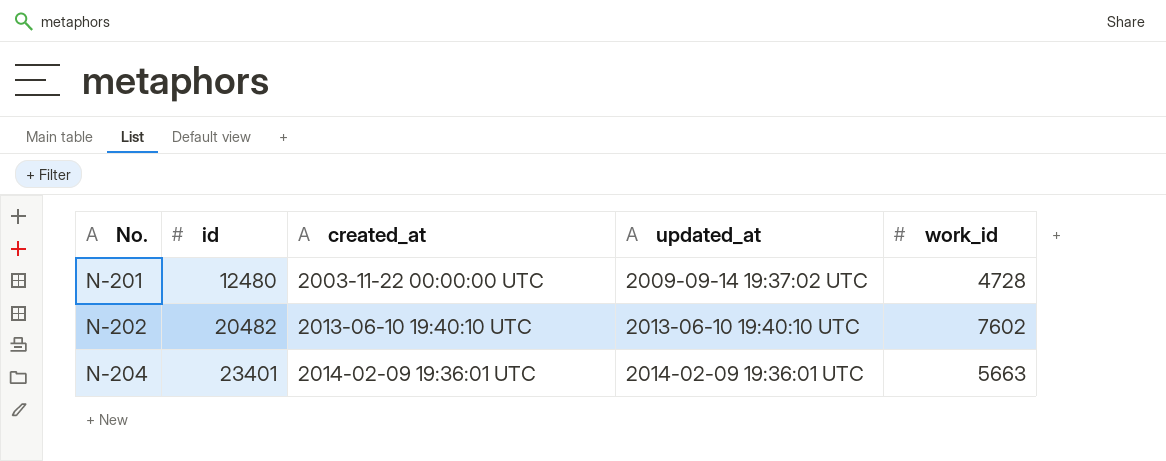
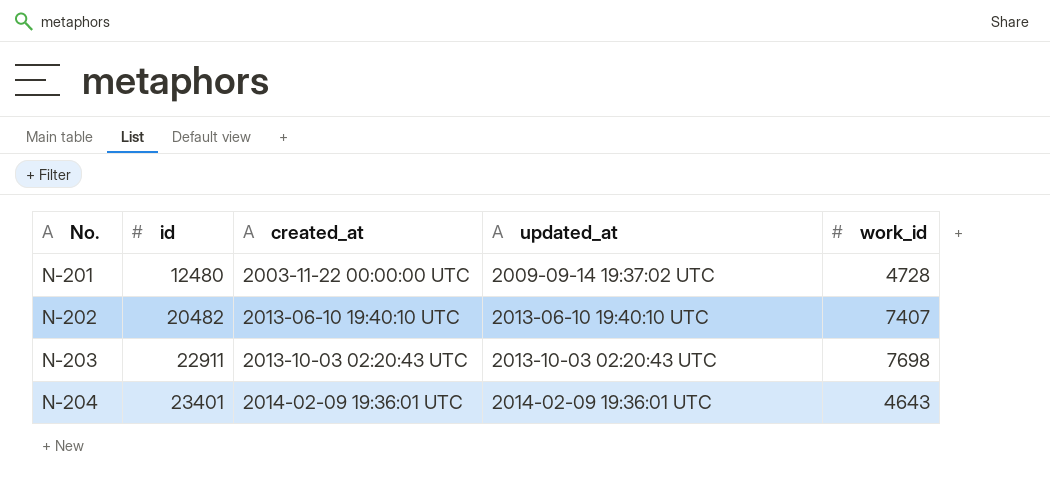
N-202 | work_id: 7602 -> 7407
row N-203: none -> 22911 | 2013-10-03 02:20:43 UTC | 2013-10-03 02:20:43 UTC | 7698
N-204 | work_id: 5663 -> 4643

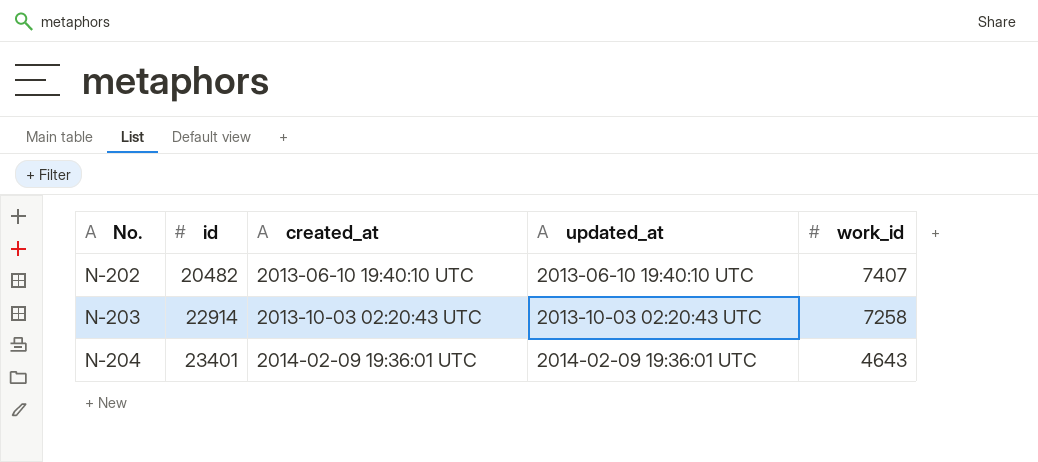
row N-201: 12480 | 2003-11-22 00:00:00 UTC | 2009-09-14 19:37:02 UTC | 4728 -> none
N-203 | id: 22911 -> 22914
N-203 | work_id: 7698 -> 7258

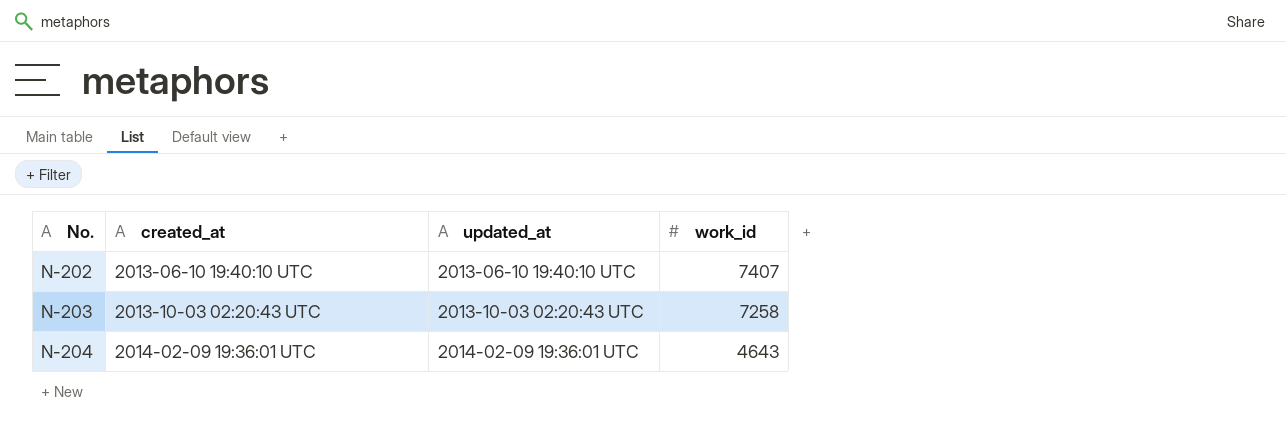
column id | position: 2 -> none

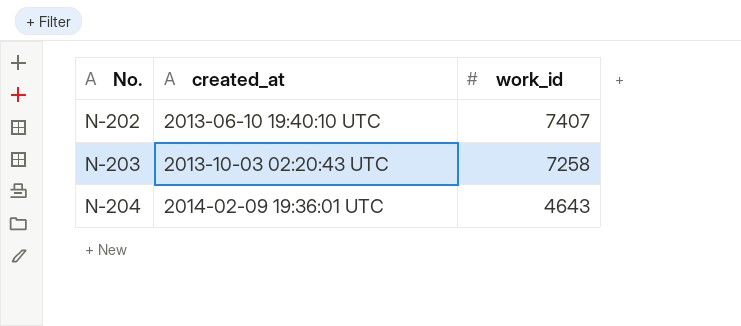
column updated_at | position: 3 -> none

